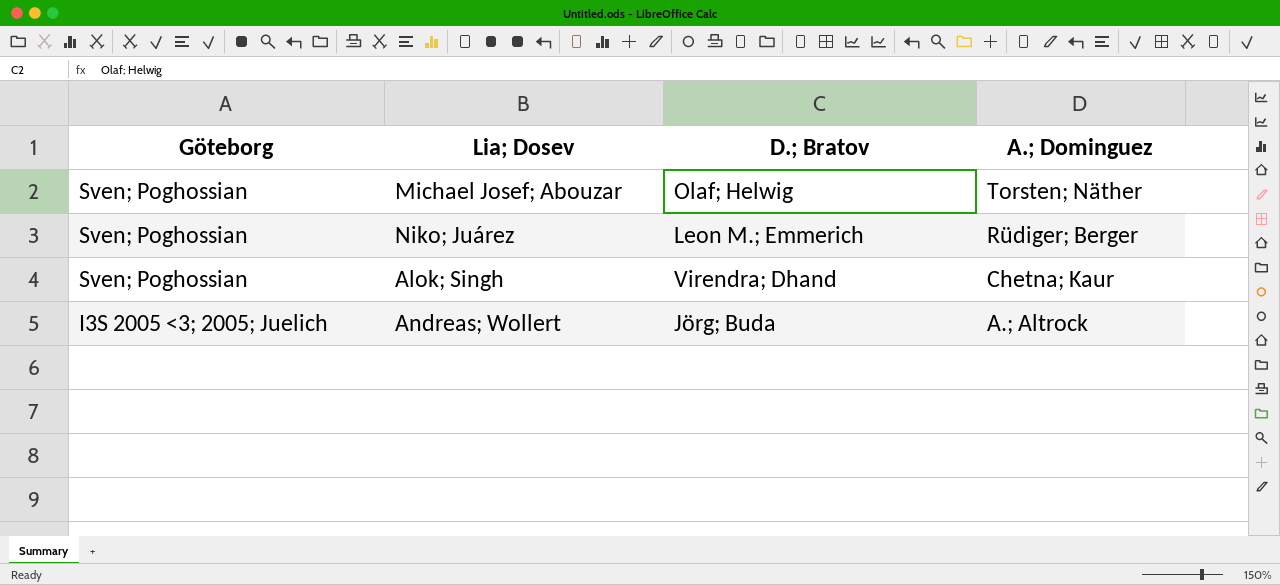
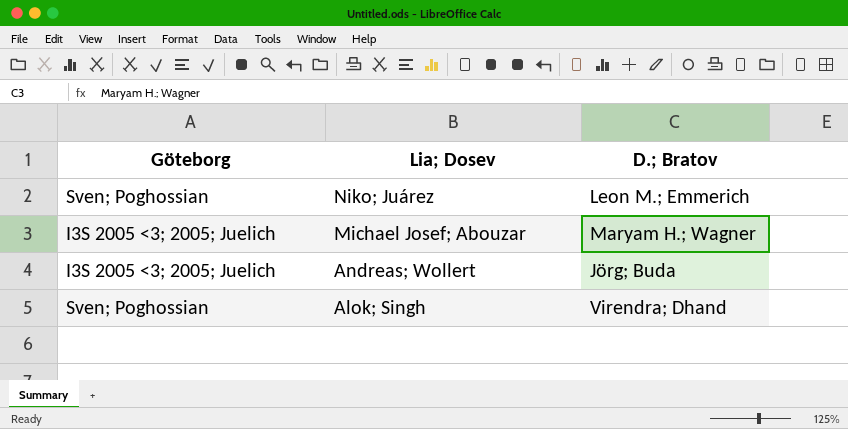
row order: Göteborg descending -> Lia; Dosev descending
column A.; Dominguez | position: 4 -> none
Michael Josef; Abouzar | Göteborg: Sven; Poghossian -> I3S 2005 <3; 2005; Juelich
Michael Josef; Abouzar | D.; Bratov: Olaf; Helwig -> Maryam H.; Wagner

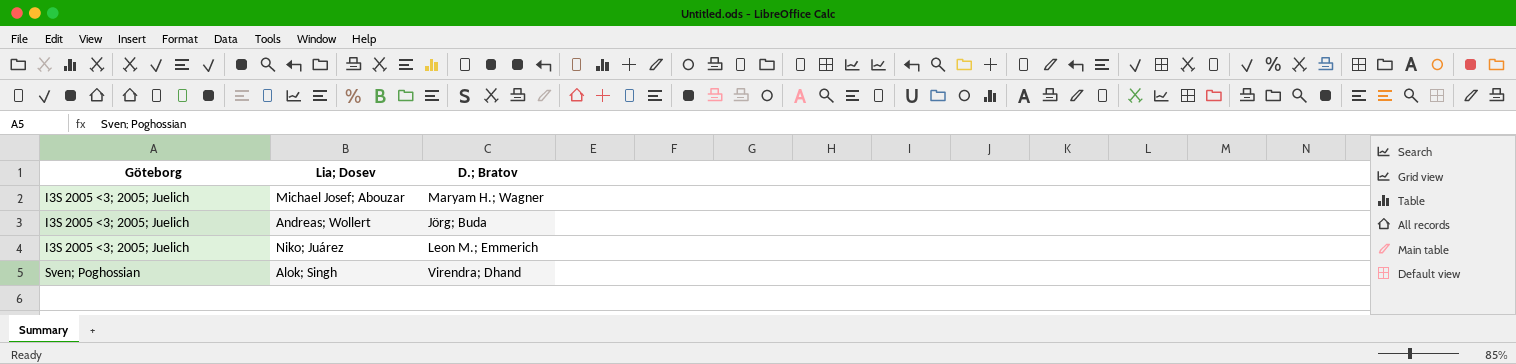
row order: Lia; Dosev descending -> Göteborg ascending
Niko; Juárez | Göteborg: Sven; Poghossian -> I3S 2005 <3; 2005; Juelich

